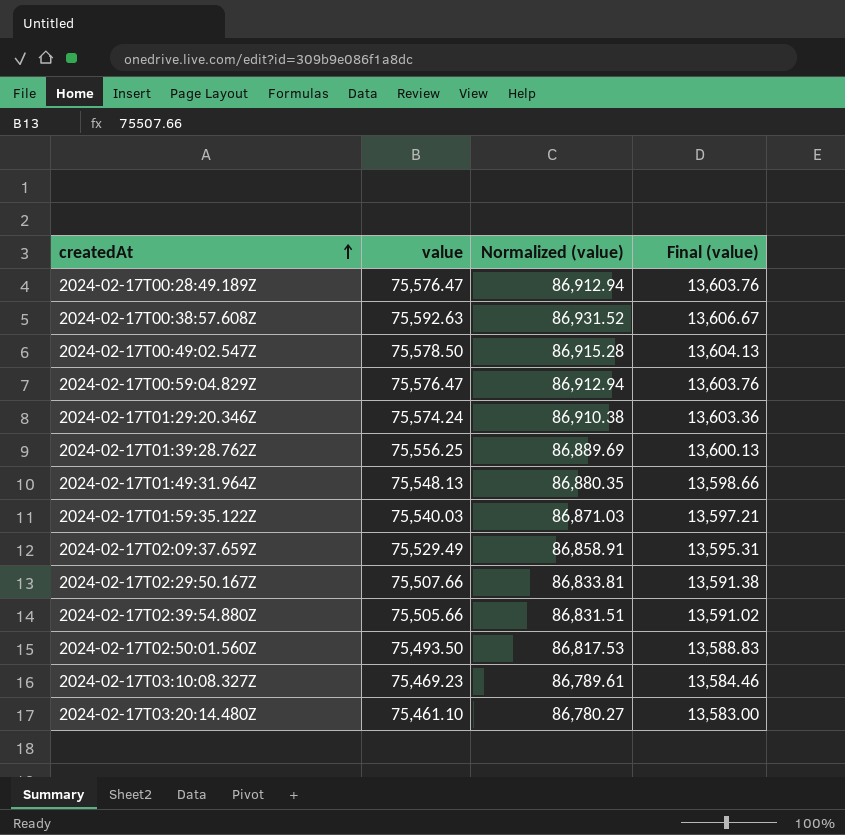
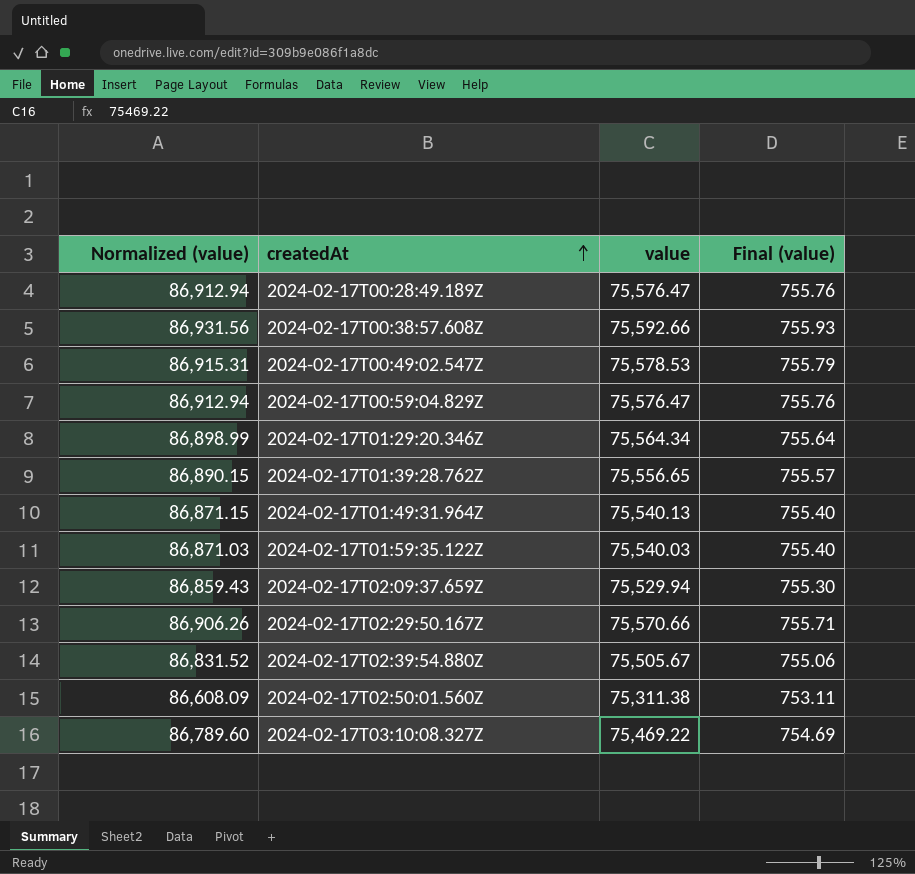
column Normalized (value) | position: 3 -> 1
column Final (value) | formula: [value] * 0.18 -> [value] * 0.01
row 2024-02-17T03:20:14.480Z: 75,461.10 | 86,780.27 | 13,583.00 -> none
2024-02-17T00:38:57.608Z | Normalized (value): 86,931.52 -> 86,931.56
2024-02-17T00:38:57.608Z | value: 75,592.63 -> 75,592.66
2024-02-17T00:49:02.547Z | Normalized (value): 86,915.28 -> 86,915.31
2024-02-17T00:49:02.547Z | value: 75,578.50 -> 75,578.53
2024-02-17T01:29:20.346Z | Normalized (value): 86,910.38 -> 86,898.99
2024-02-17T01:29:20.346Z | value: 75,574.24 -> 75,564.34
2024-02-17T01:39:28.762Z | Normalized (value): 86,889.69 -> 86,890.15
2024-02-17T01:39:28.762Z | value: 75,556.25 -> 75,556.65
2024-02-17T01:49:31.964Z | Normalized (value): 86,880.35 -> 86,871.15
2024-02-17T01:49:31.964Z | value: 75,548.13 -> 75,540.13
2024-02-17T02:09:37.659Z | Normalized (value): 86,858.91 -> 86,859.43
2024-02-17T02:09:37.659Z | value: 75,529.49 -> 75,529.94
2024-02-17T02:29:50.167Z | Normalized (value): 86,833.81 -> 86,906.26
2024-02-17T02:29:50.167Z | value: 75,507.66 -> 75,570.66
2024-02-17T02:39:54.880Z | Normalized (value): 86,831.51 -> 86,831.52
2024-02-17T02:39:54.880Z | value: 75,505.66 -> 75,505.67
2024-02-17T02:50:01.560Z | Normalized (value): 86,817.53 -> 86,608.09
2024-02-17T02:50:01.560Z | value: 75,493.50 -> 75,311.38
2024-02-17T03:10:08.327Z | Normalized (value): 86,789.61 -> 86,789.60
2024-02-17T03:10:08.327Z | value: 75,469.23 -> 75,469.22

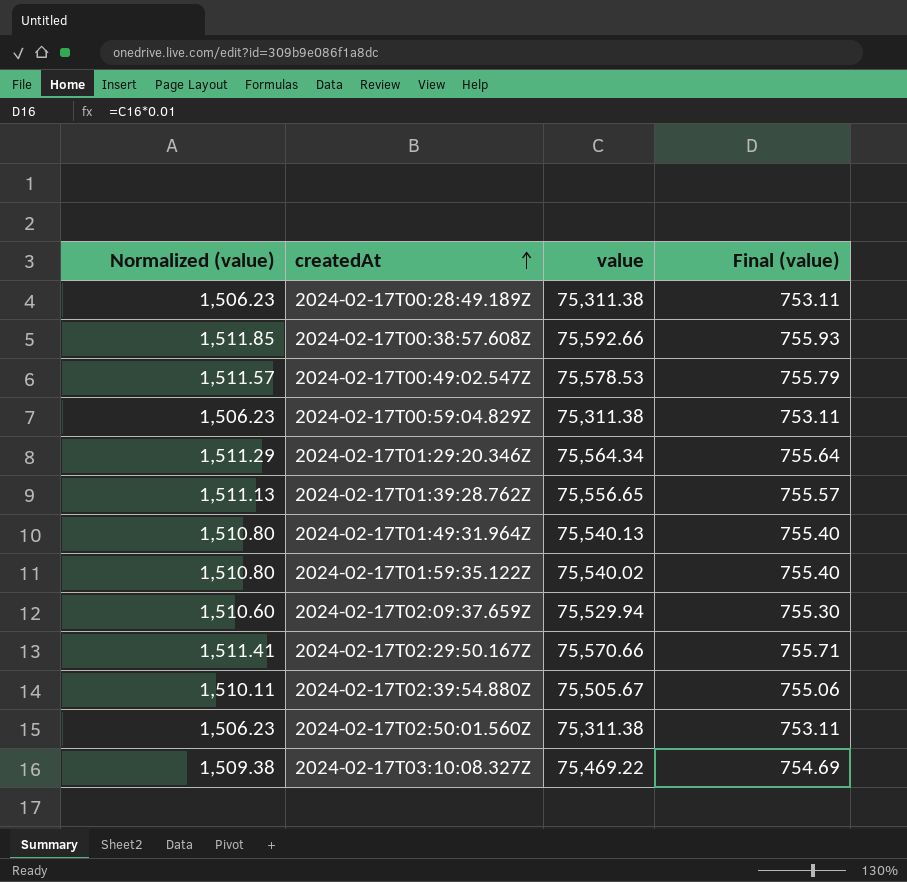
column Normalized (value) | formula: [value] * 1.15 -> [value] * 0.02
2024-02-17T00:28:49.189Z | value: 75,576.47 -> 75,311.38
2024-02-17T00:28:49.189Z | Final (value): 755.76 -> 753.11
2024-02-17T00:59:04.829Z | value: 75,576.47 -> 75,311.38
2024-02-17T00:59:04.829Z | Final (value): 755.76 -> 753.11
2024-02-17T01:59:35.122Z | value: 75,540.03 -> 75,540.02

